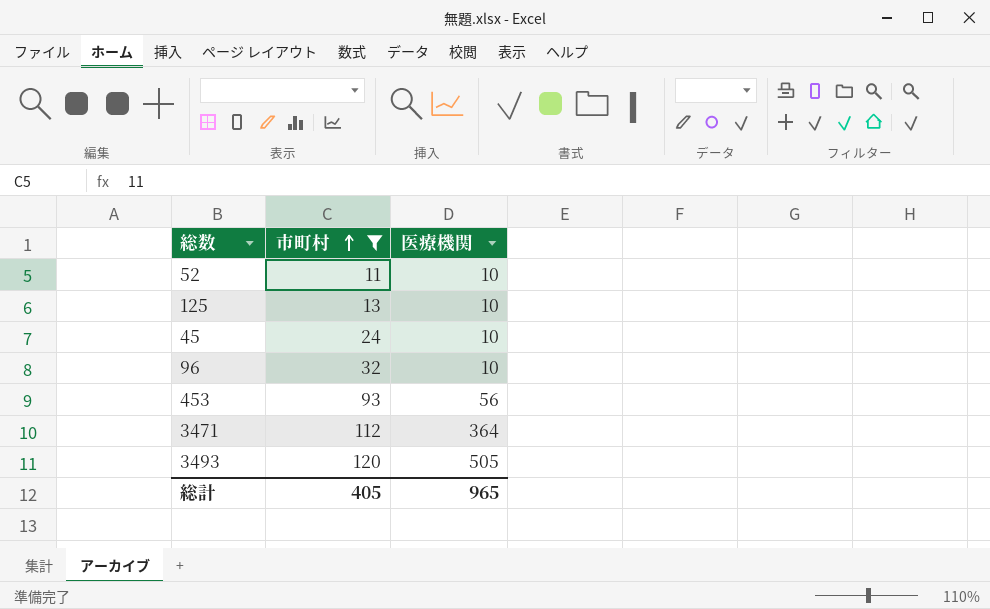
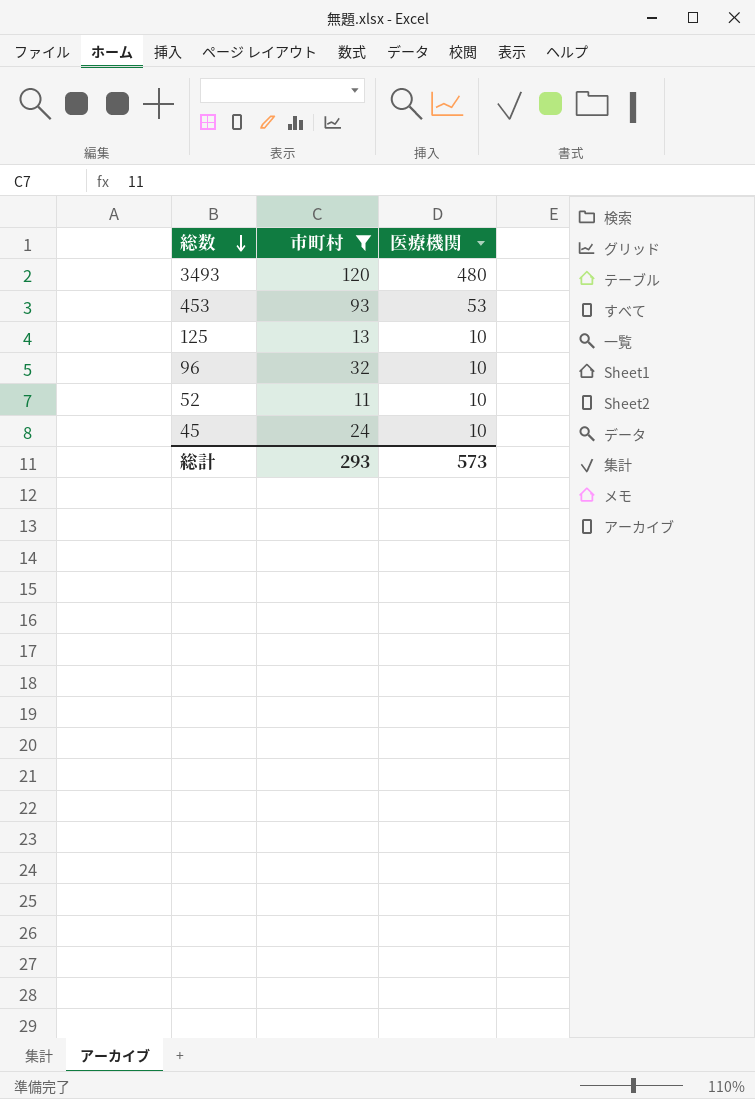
row order: 市町村 ascending -> 総数 descending
row 3471: 112 | 364 -> none
3493 | 医療機関: 505 -> 480
453 | 医療機関: 56 -> 53
総計 | 市町村: 405 -> 293
総計 | 医療機関: 965 -> 573

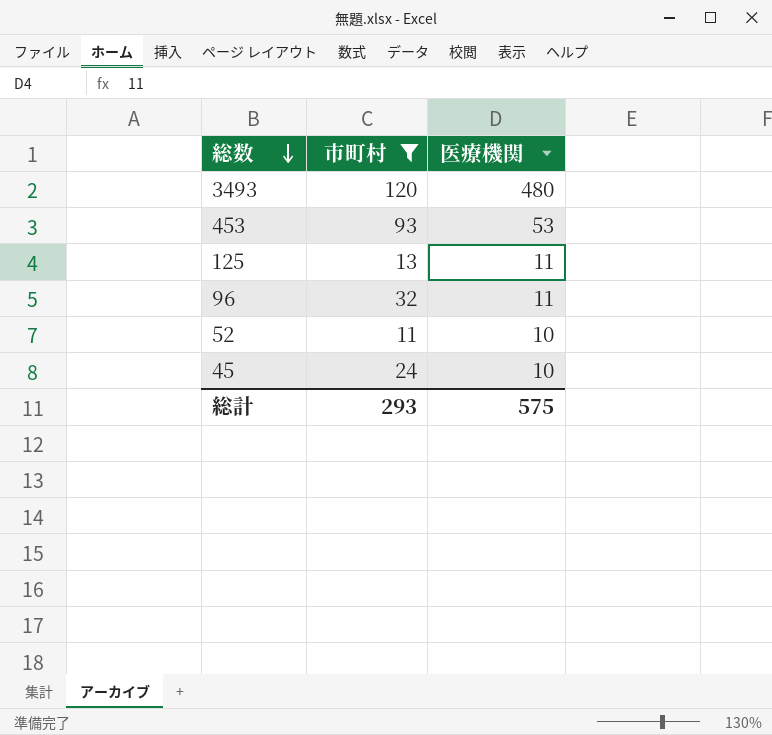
125 | 医療機関: 10 -> 11
96 | 医療機関: 10 -> 11
総計 | 医療機関: 573 -> 575

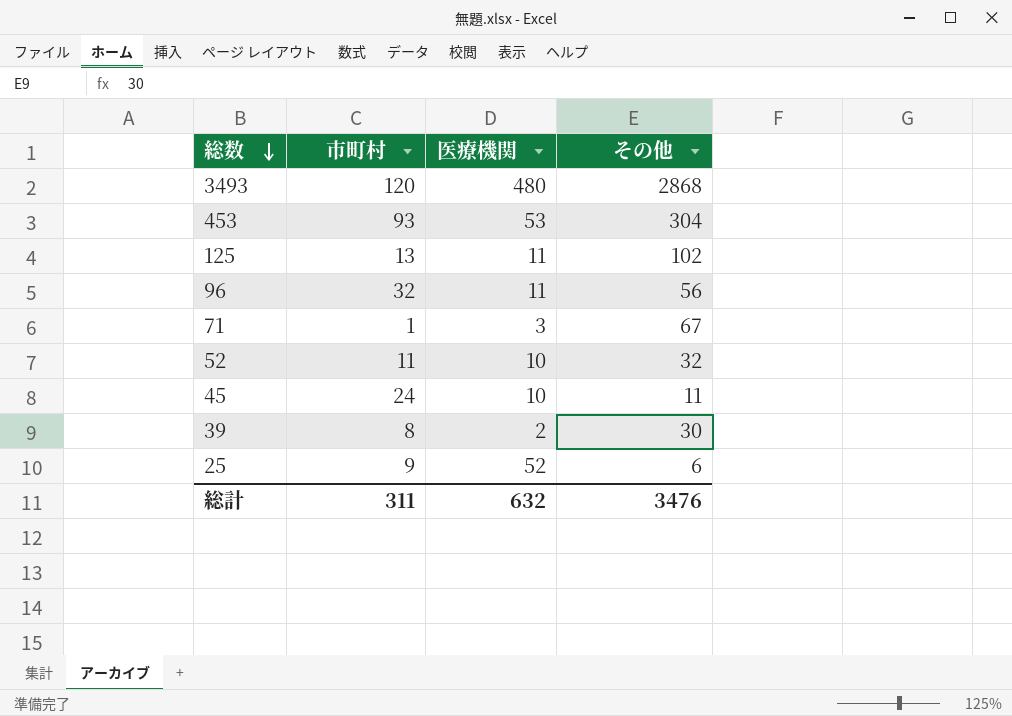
filter: 市町村 >= 11 -> none
column その他 | position: none -> 4
総計 | 市町村: 293 -> 311
総計 | 医療機関: 575 -> 632

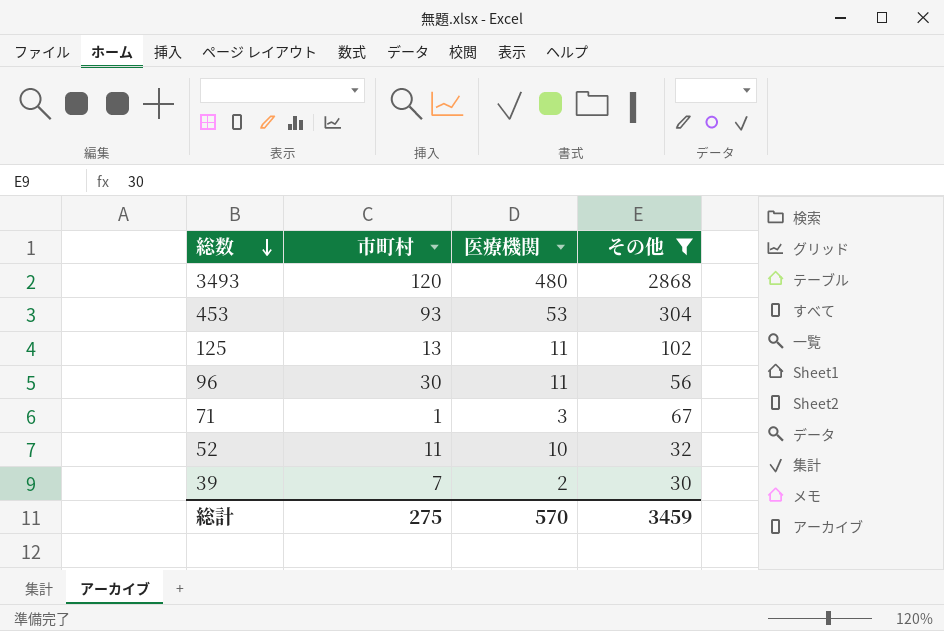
filter: none -> その他 >= 30
96 | 市町村: 32 -> 30
39 | 市町村: 8 -> 7
総計 | 市町村: 311 -> 275
総計 | 医療機関: 632 -> 570
総計 | その他: 3476 -> 3459

